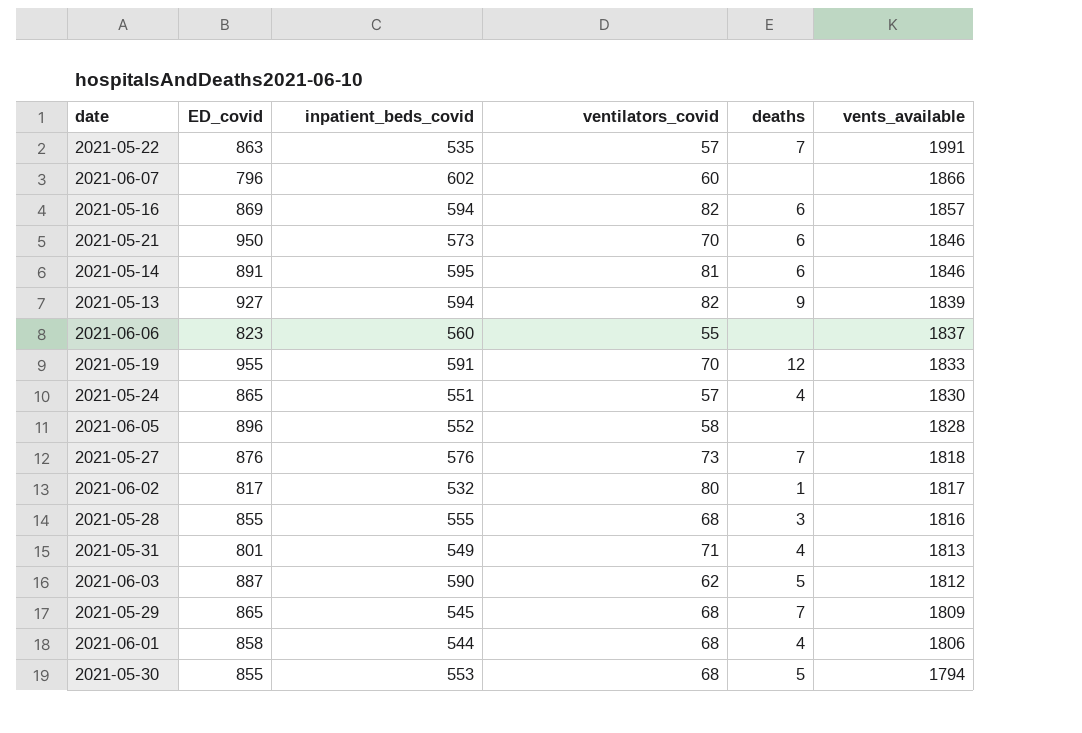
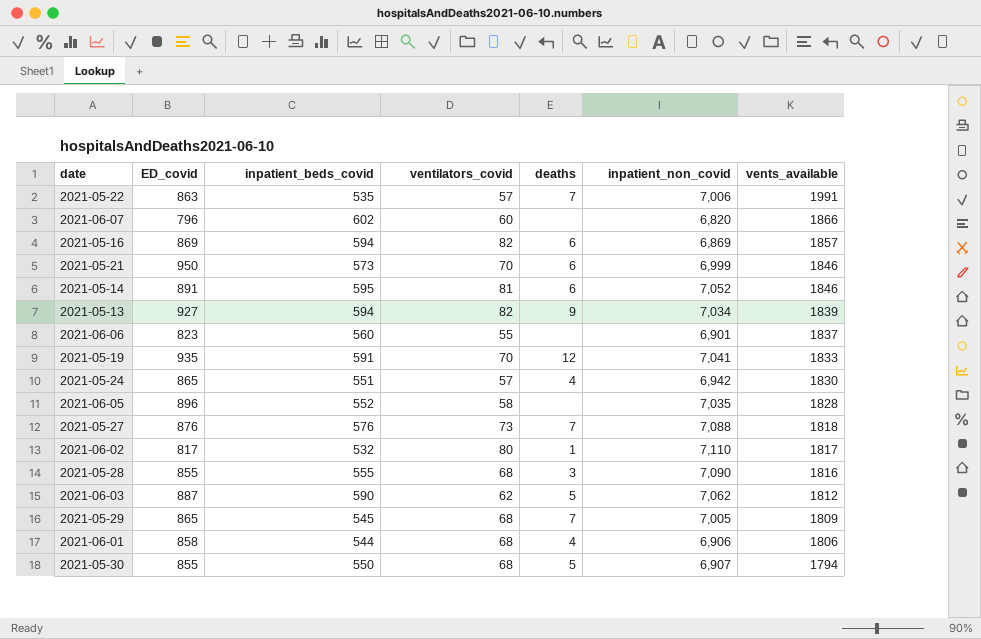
column inpatient_non_covid | position: none -> 6
row 2021-05-31: 801 | 549 | 71 | 4 | 1813 -> none
2021-05-19 | ED_covid: 955 -> 935
2021-05-30 | inpatient_beds_covid: 553 -> 550

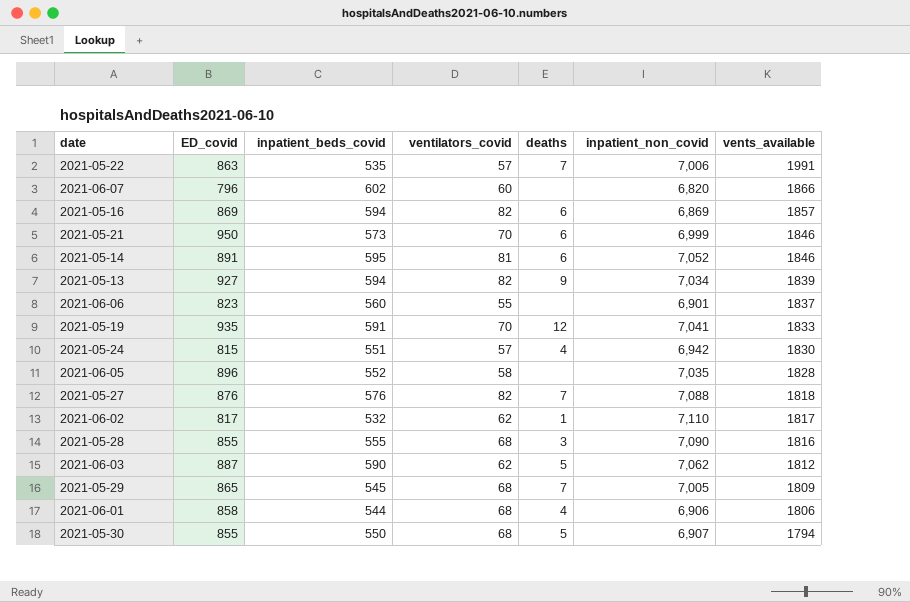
2021-05-24 | ED_covid: 865 -> 815
2021-05-27 | ventilators_covid: 73 -> 82
2021-06-02 | ventilators_covid: 80 -> 62

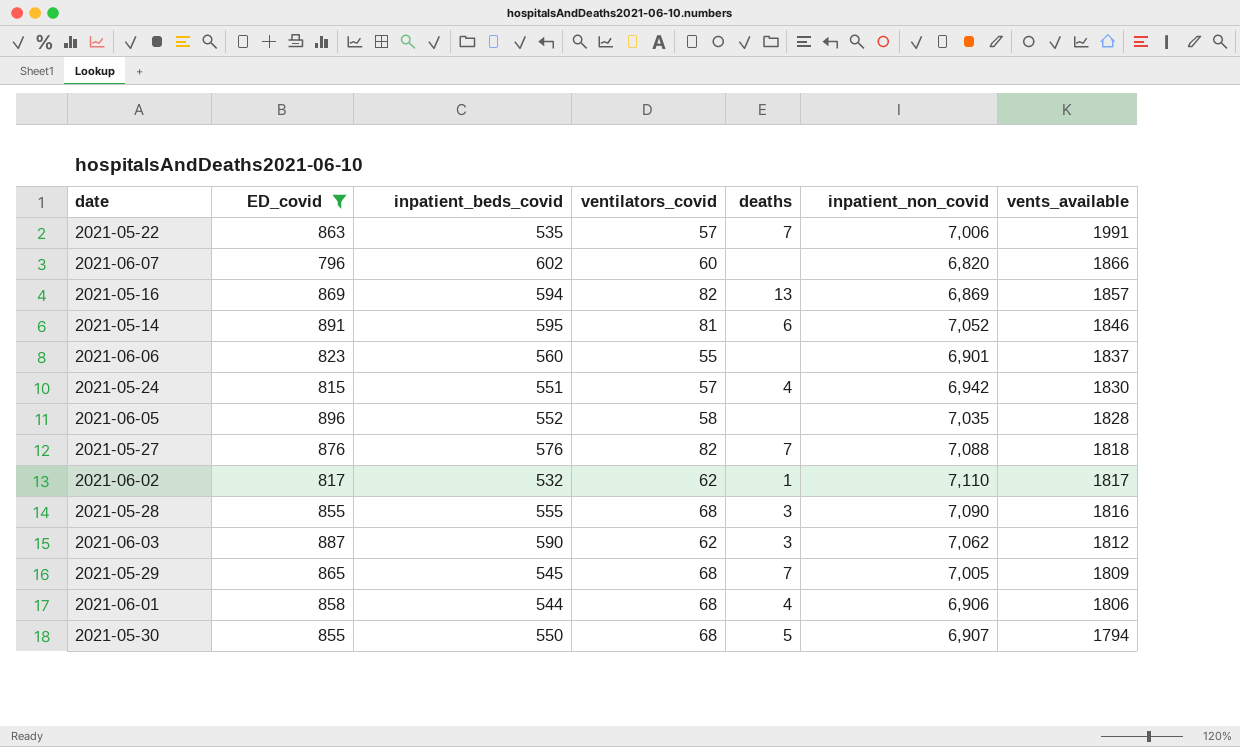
filter: none -> ED_covid <= 896
2021-05-16 | deaths: 6 -> 13
2021-06-03 | deaths: 5 -> 3

